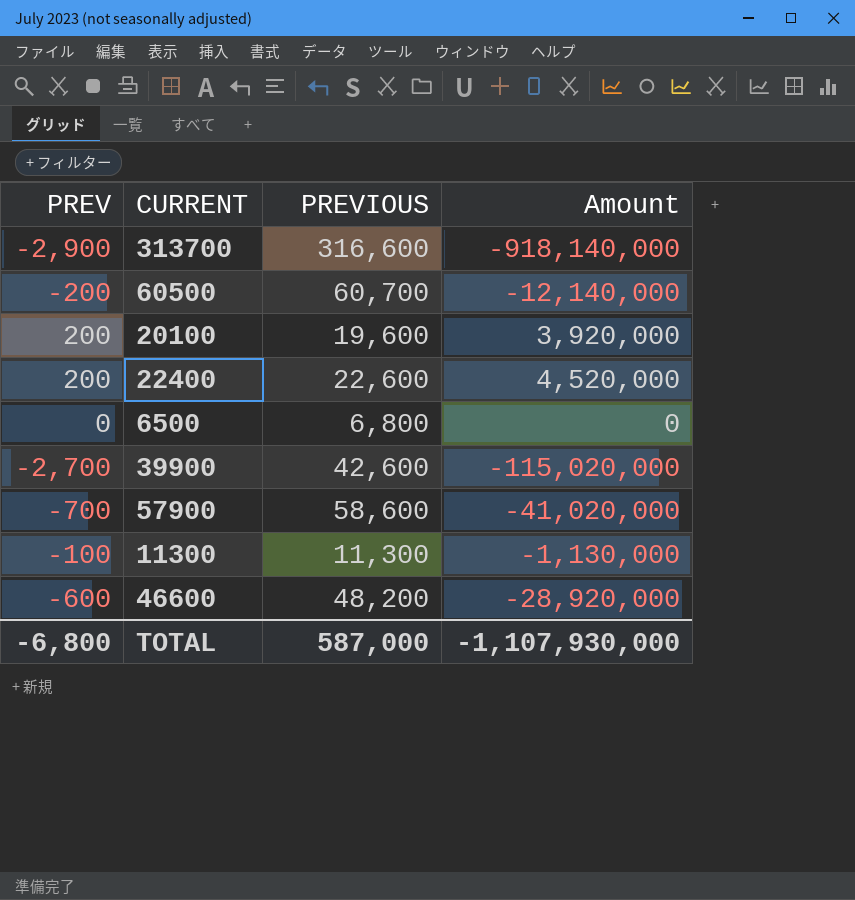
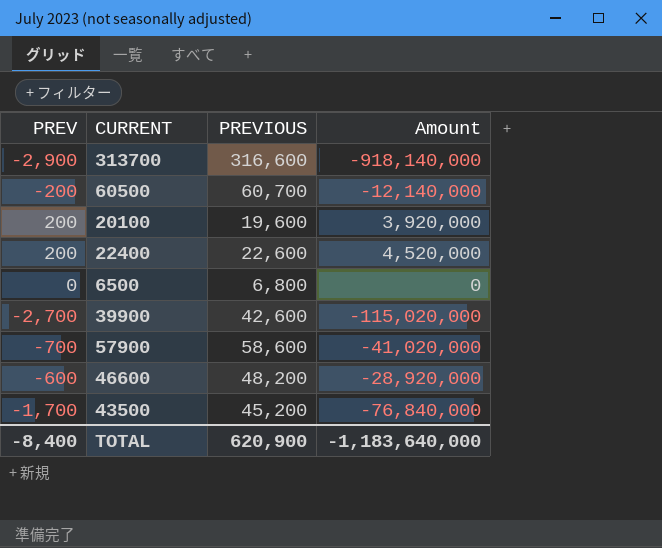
row 11300: -100 | 11,300 | -1,130,000 -> none
row 43500: none -> -1,700 | 45,200 | -76,840,000
TOTAL | PREV: -6,800 -> -8,400
TOTAL | PREVIOUS: 587,000 -> 620,900
TOTAL | Amount: -1,107,930,000 -> -1,183,640,000

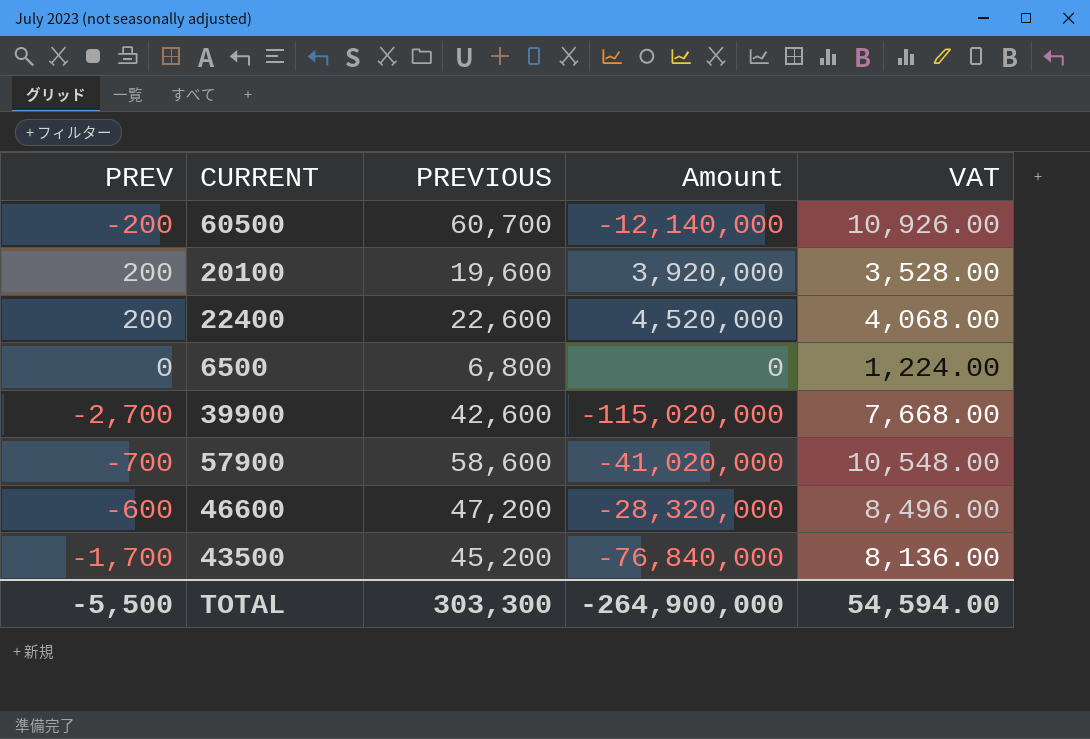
column VAT | formula: none -> [PREVIOUS] * 0.18
row 313700: -2,900 | 316,600 | -918,140,000 -> none
46600 | PREVIOUS: 48,200 -> 47,200
46600 | Amount: -28,920,000 -> -28,320,000
TOTAL | PREV: -8,400 -> -5,500
TOTAL | PREVIOUS: 620,900 -> 303,300
TOTAL | Amount: -1,183,640,000 -> -264,900,000

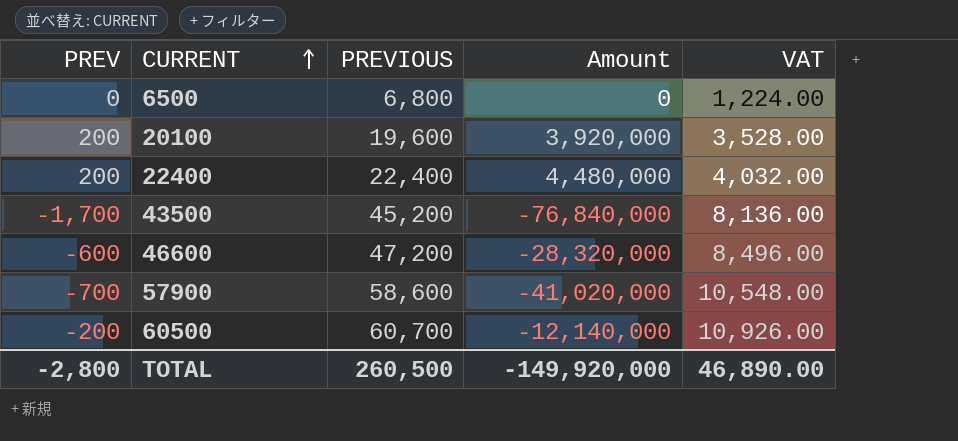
row order: none -> CURRENT ascending
row 39900: -2,700 | 42,600 | -115,020,000 | 7,668.00 -> none
22400 | PREVIOUS: 22,600 -> 22,400
22400 | Amount: 4,520,000 -> 4,480,000
22400 | VAT: 4,068.00 -> 4,032.00
TOTAL | PREV: -5,500 -> -2,800
TOTAL | PREVIOUS: 303,300 -> 260,500
TOTAL | Amount: -264,900,000 -> -149,920,000
TOTAL | VAT: 54,594.00 -> 46,890.00

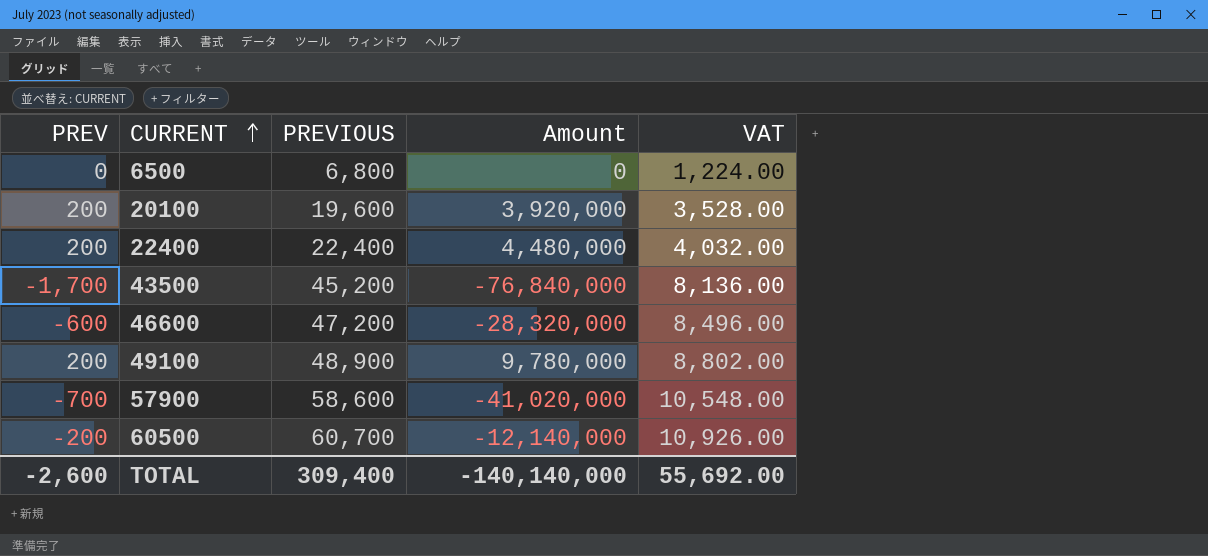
row 49100: none -> 200 | 48,900 | 9,780,000 | 8,802.00
TOTAL | PREV: -2,800 -> -2,600
TOTAL | PREVIOUS: 260,500 -> 309,400
TOTAL | Amount: -149,920,000 -> -140,140,000
TOTAL | VAT: 46,890.00 -> 55,692.00

